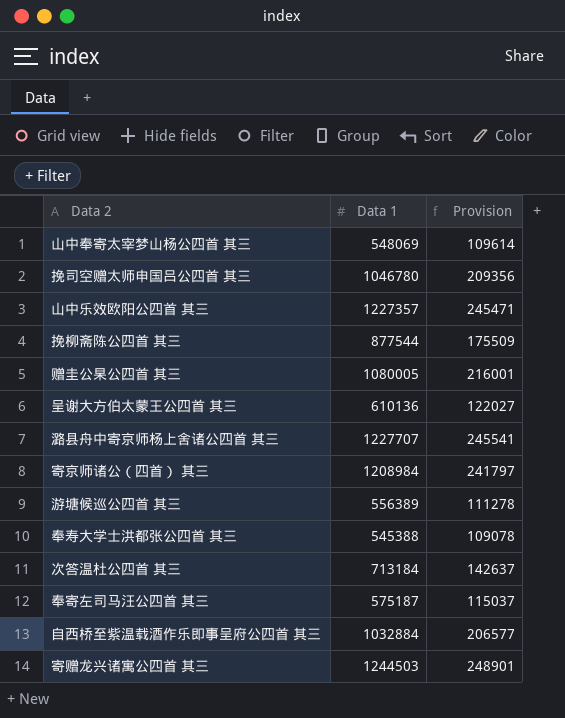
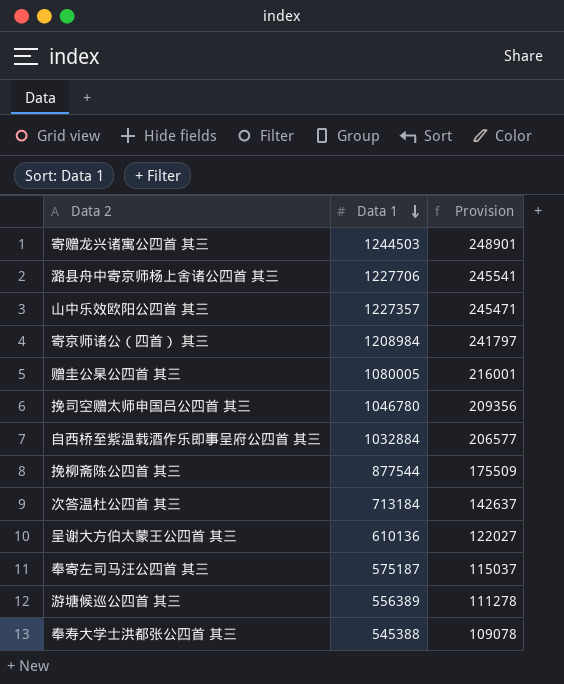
row order: none -> Data 1 descending
row 山中奉寄太宰梦山杨公四首 其三: 548069 | 109614 -> none
潞县舟中寄京师杨上舍诸公四首 其三 | Data 1: 1227707 -> 1227706

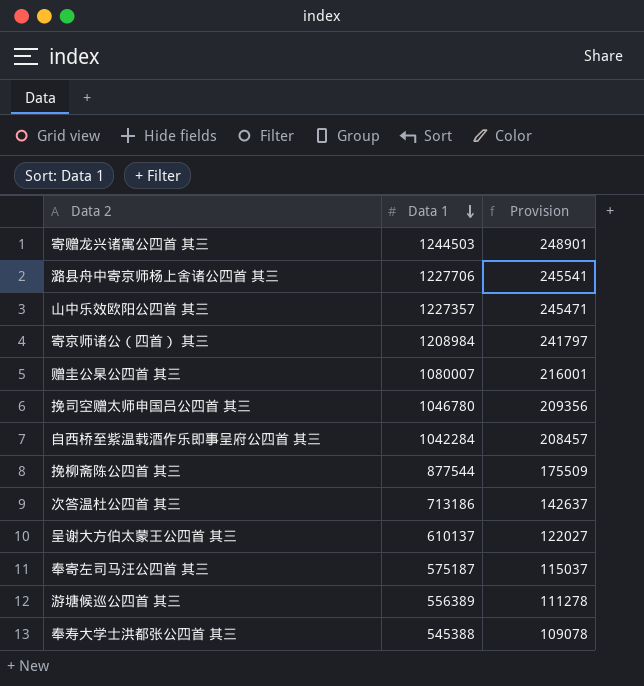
赠圭公杲公四首 其三 | Data 1: 1080005 -> 1080007
自西桥至紫温载酒作乐即事呈府公四首 其三 | Data 1: 1032884 -> 1042284
自西桥至紫温载酒作乐即事呈府公四首 其三 | Provision: 206577 -> 208457
次答温杜公四首 其三 | Data 1: 713184 -> 713186
呈谢大方伯太蒙王公四首 其三 | Data 1: 610136 -> 610137

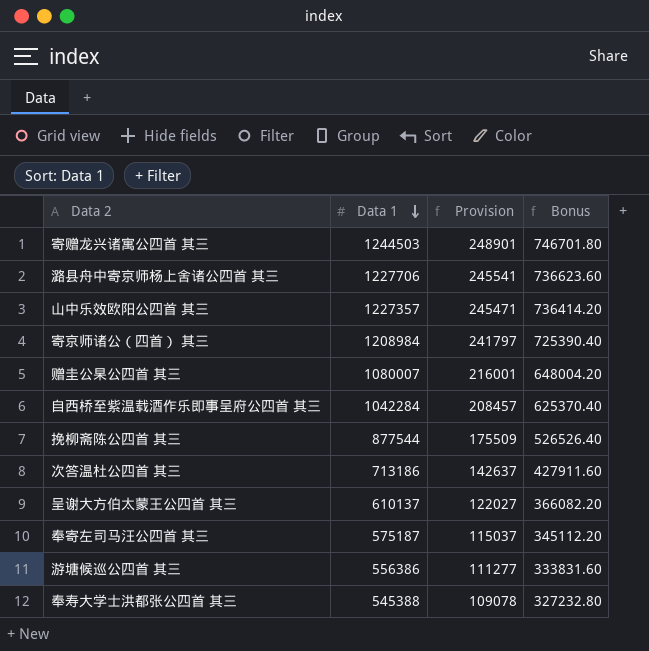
column Bonus | formula: none -> [Data 1] * 0.6
row 挽司空赠太师申国吕公四首 其三: 1046780 | 209356 -> none
游塘候巡公四首 其三 | Data 1: 556389 -> 556386
游塘候巡公四首 其三 | Provision: 111278 -> 111277

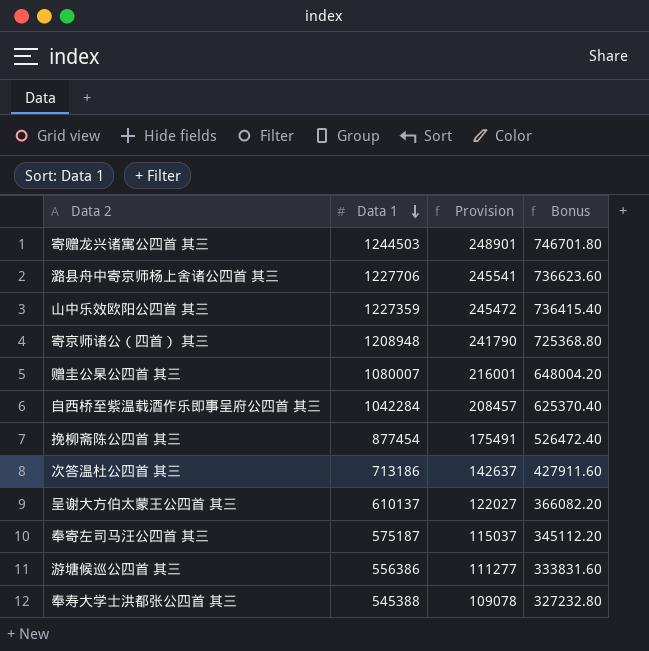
山中乐效欧阳公四首 其三 | Data 1: 1227357 -> 1227359
山中乐效欧阳公四首 其三 | Provision: 245471 -> 245472
山中乐效欧阳公四首 其三 | Bonus: 736414.20 -> 736415.40
寄京师诸公（四首） 其三 | Data 1: 1208984 -> 1208948
寄京师诸公（四首） 其三 | Provision: 241797 -> 241790
寄京师诸公（四首） 其三 | Bonus: 725390.40 -> 725368.80
挽柳斋陈公四首 其三 | Data 1: 877544 -> 877454
挽柳斋陈公四首 其三 | Provision: 175509 -> 175491
挽柳斋陈公四首 其三 | Bonus: 526526.40 -> 526472.40

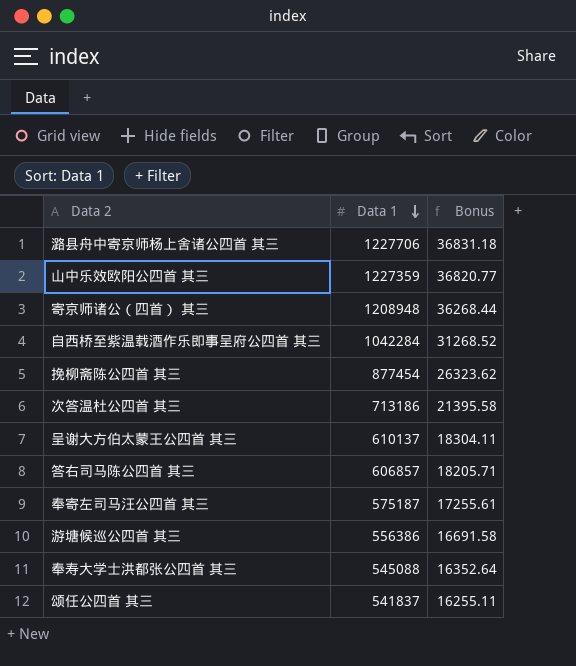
column Provision | formula: [Data 1] * 0.2 -> none
column Bonus | formula: [Data 1] * 0.6 -> [Data 1] * 0.03
row 寄赠龙兴诸寓公四首 其三: 1244503 | 248901 | 746701.80 -> none
row 赠圭公杲公四首 其三: 1080007 | 216001 | 648004.20 -> none
row 答右司马陈公四首 其三: none -> 606857 | 18205.71
奉寿大学士洪都张公四首 其三 | Data 1: 545388 -> 545088
row 颂任公四首 其三: none -> 541837 | 16255.11

